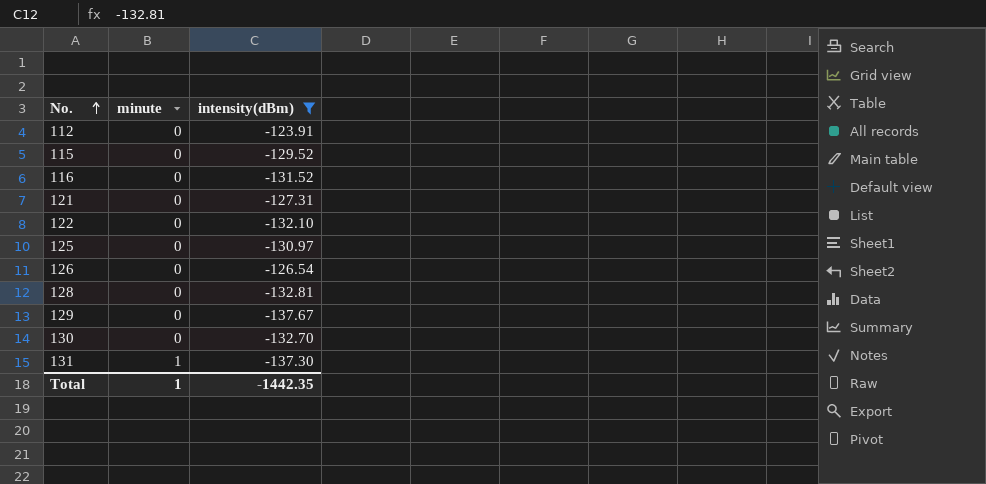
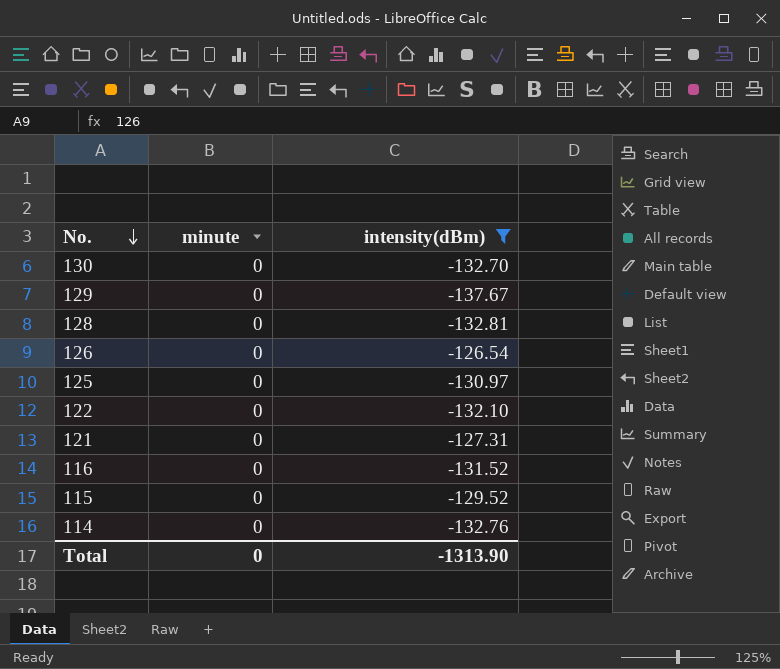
row order: No. ascending -> No. descending
row 112: 0 | -123.91 -> none
row 131: 1 | -137.30 -> none
row 114: none -> 0 | -132.76
Total | minute: 1 -> 0
Total | intensity(dBm): -1442.35 -> -1313.90

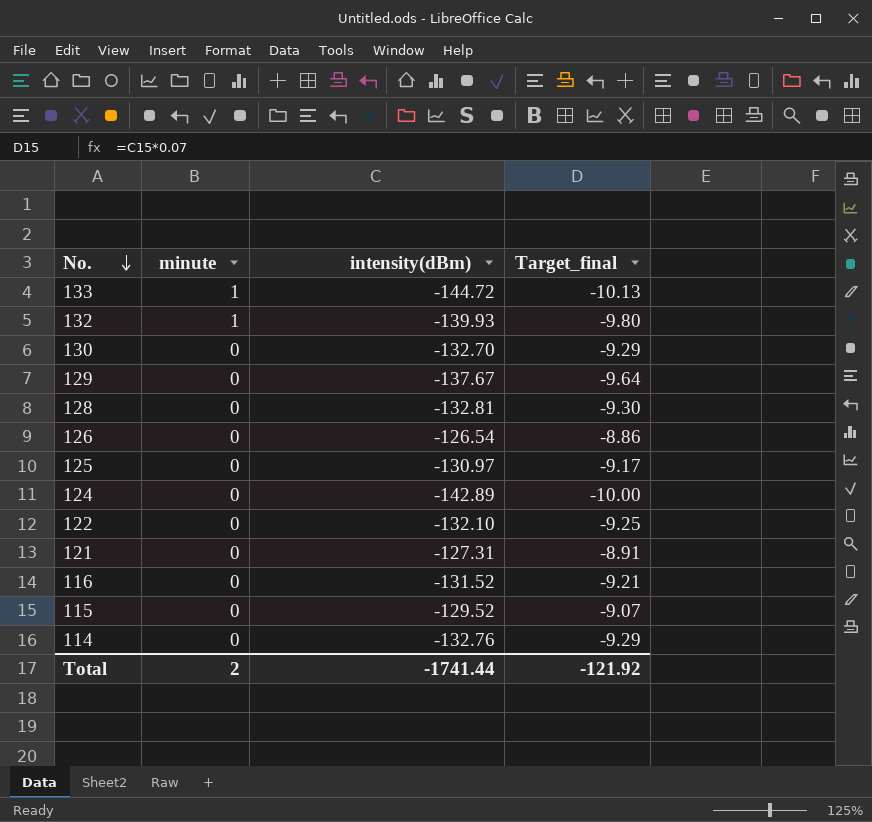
filter: intensity(dBm) >= -137.67 -> none
column Target_final | formula: none -> [intensity(dBm)] * 0.07
Total | minute: 0 -> 2
Total | intensity(dBm): -1313.90 -> -1741.44

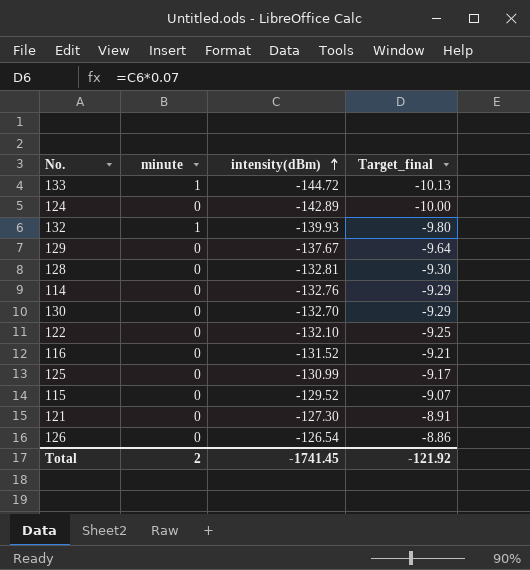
row order: No. descending -> intensity(dBm) ascending
125 | intensity(dBm): -130.97 -> -130.99
121 | intensity(dBm): -127.31 -> -127.30
Total | intensity(dBm): -1741.44 -> -1741.45

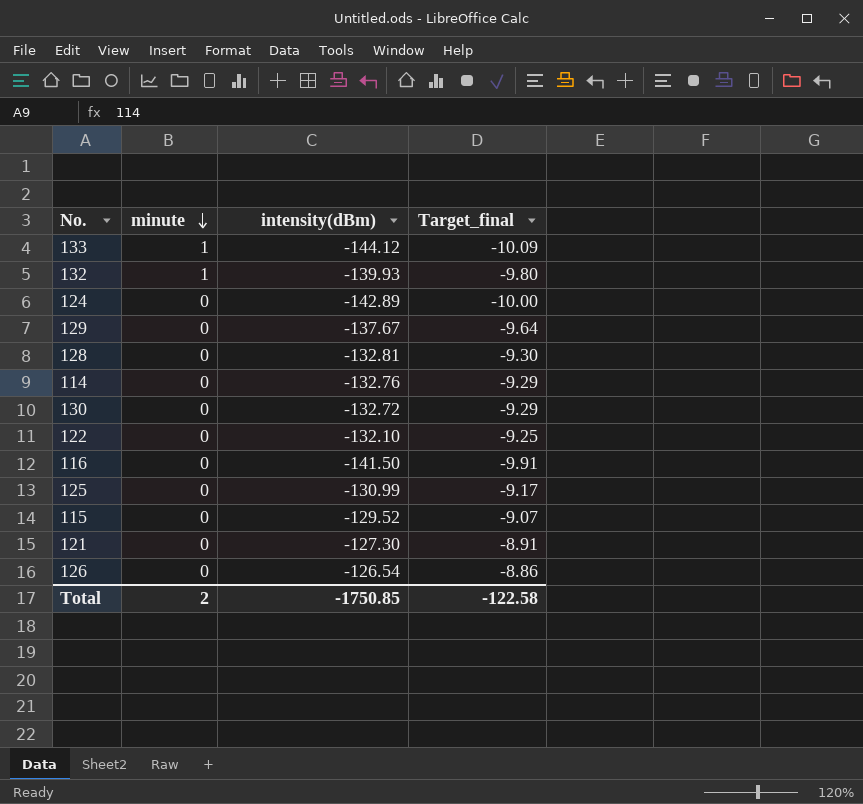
row order: intensity(dBm) ascending -> minute descending
133 | intensity(dBm): -144.72 -> -144.12
133 | Target_final: -10.13 -> -10.09
130 | intensity(dBm): -132.70 -> -132.72
116 | intensity(dBm): -131.52 -> -141.50
116 | Target_final: -9.21 -> -9.91
Total | intensity(dBm): -1741.45 -> -1750.85
Total | Target_final: -121.92 -> -122.58

